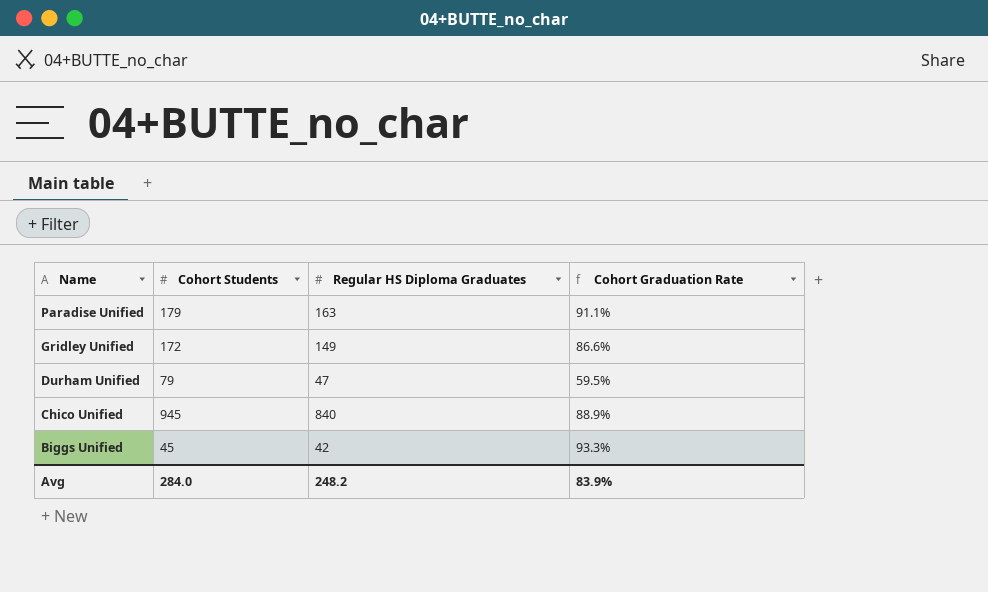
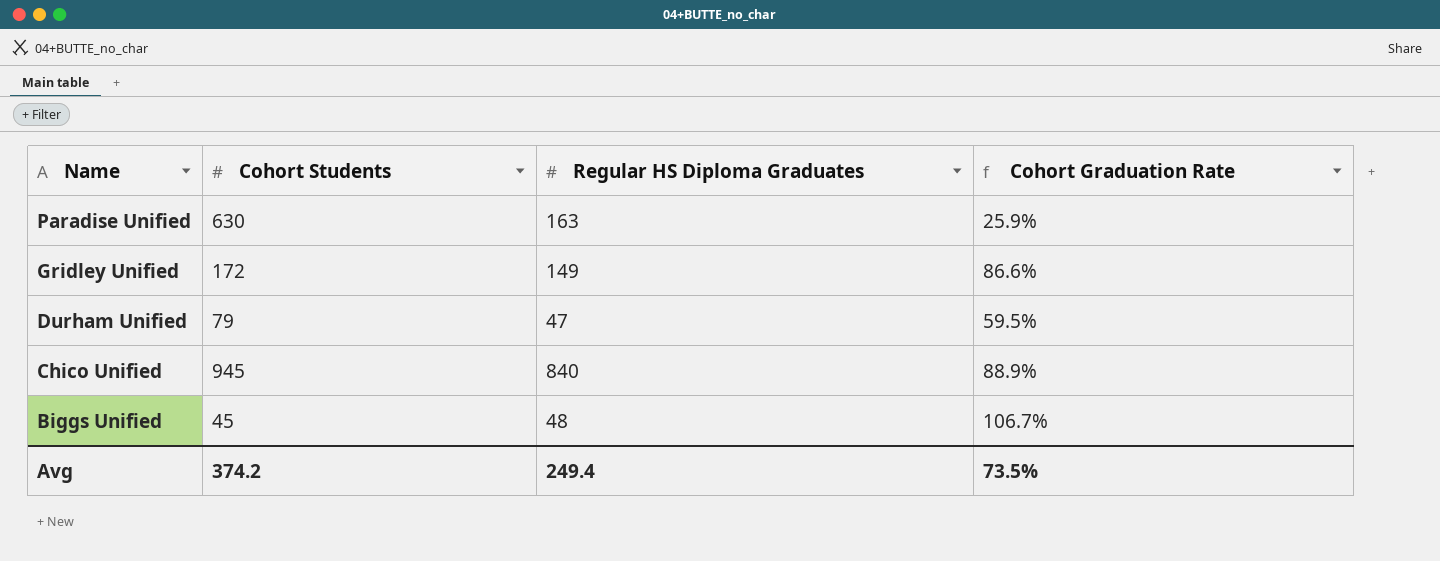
Paradise Unified | Cohort Students: 179 -> 630
Paradise Unified | Cohort Graduation Rate: 91.1% -> 25.9%
Biggs Unified | Regular HS Diploma Graduates: 42 -> 48
Biggs Unified | Cohort Graduation Rate: 93.3% -> 106.7%
Avg | Cohort Students: 284.0 -> 374.2
Avg | Regular HS Diploma Graduates: 248.2 -> 249.4
Avg | Cohort Graduation Rate: 83.9% -> 73.5%

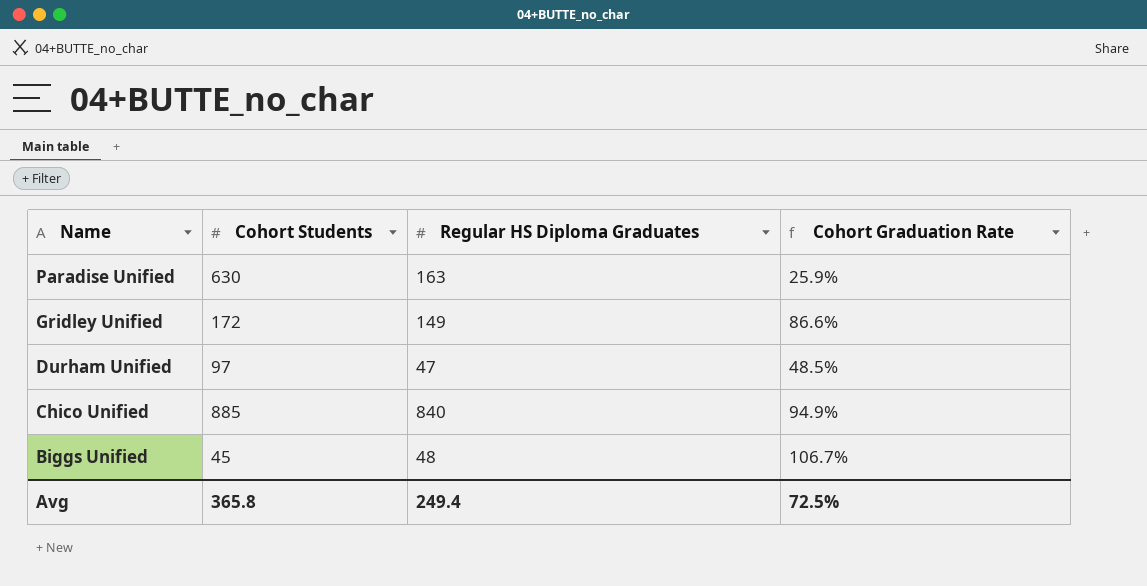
Durham Unified | Cohort Students: 79 -> 97
Durham Unified | Cohort Graduation Rate: 59.5% -> 48.5%
Chico Unified | Cohort Students: 945 -> 885
Chico Unified | Cohort Graduation Rate: 88.9% -> 94.9%
Avg | Cohort Students: 374.2 -> 365.8
Avg | Cohort Graduation Rate: 73.5% -> 72.5%

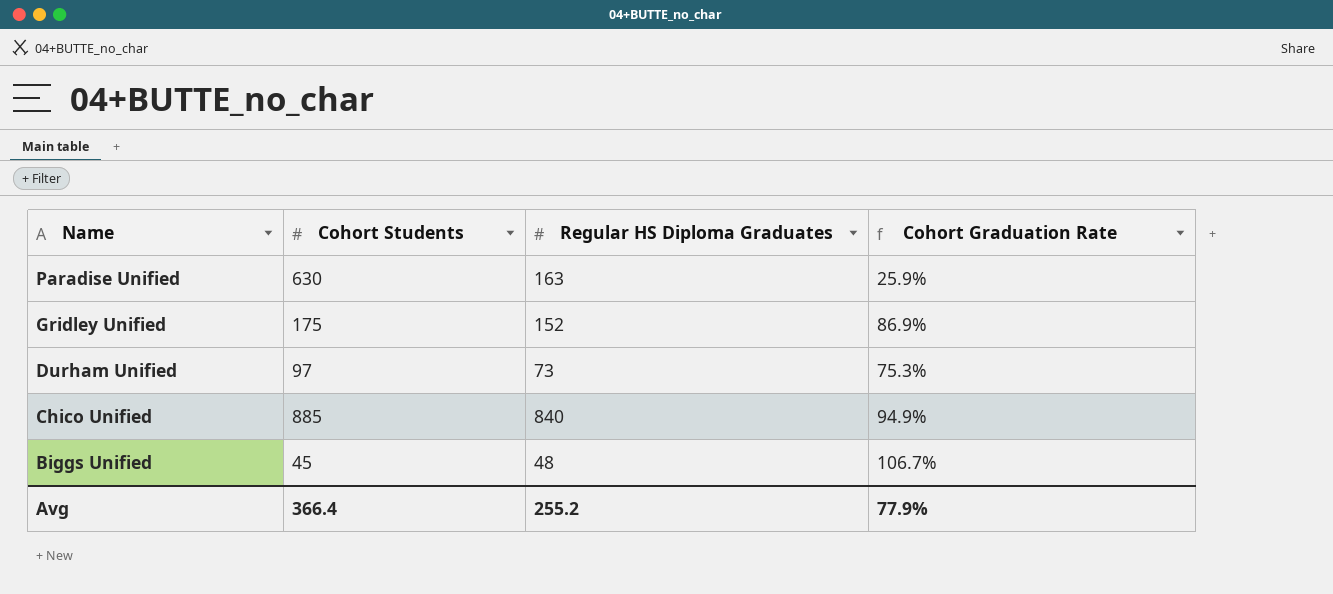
Gridley Unified | Cohort Students: 172 -> 175
Gridley Unified | Regular HS Diploma Graduates: 149 -> 152
Gridley Unified | Cohort Graduation Rate: 86.6% -> 86.9%
Durham Unified | Regular HS Diploma Graduates: 47 -> 73
Durham Unified | Cohort Graduation Rate: 48.5% -> 75.3%
Avg | Cohort Students: 365.8 -> 366.4
Avg | Regular HS Diploma Graduates: 249.4 -> 255.2
Avg | Cohort Graduation Rate: 72.5% -> 77.9%

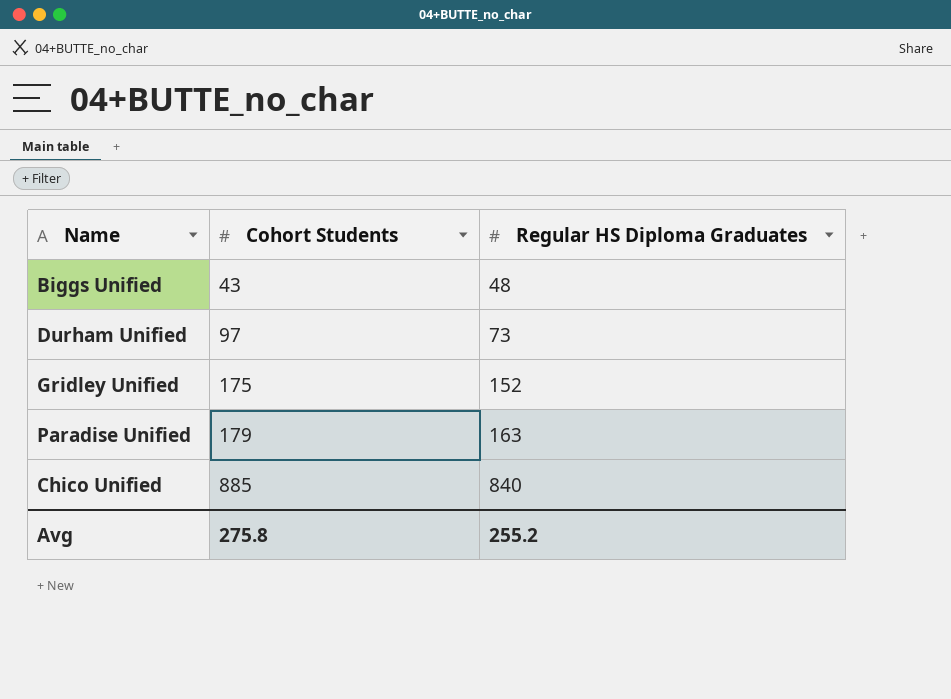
row order: Name descending -> Cohort Students ascending
column Cohort Graduation Rate | formula: [Regular HS Diploma Graduates] / [Cohort Students] -> none
Biggs Unified | Cohort Students: 45 -> 43
Paradise Unified | Cohort Students: 630 -> 179
Avg | Cohort Students: 366.4 -> 275.8

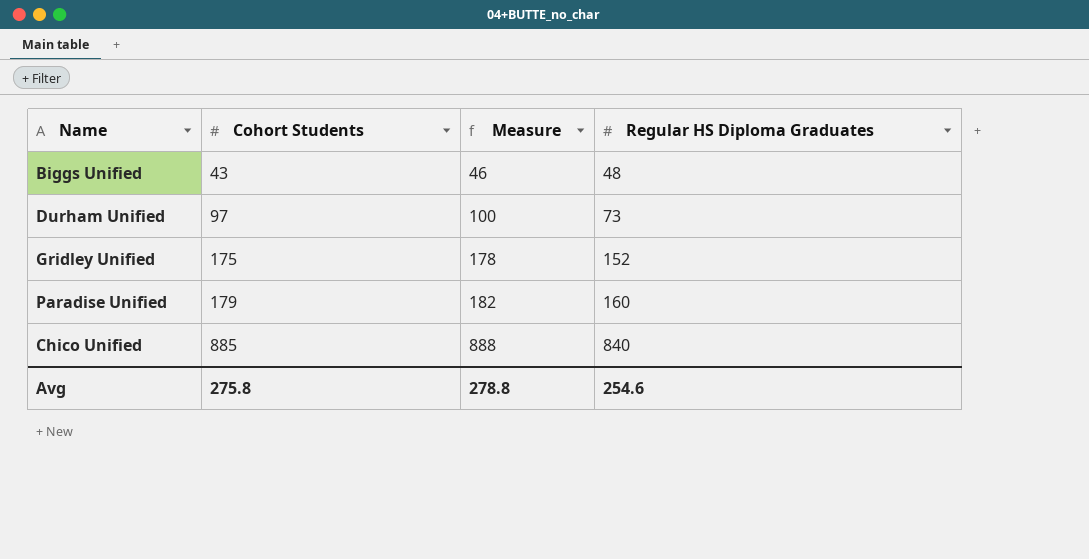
column Measure | formula: none -> [Cohort Students] + 3
Paradise Unified | Regular HS Diploma Graduates: 163 -> 160
Avg | Regular HS Diploma Graduates: 255.2 -> 254.6

